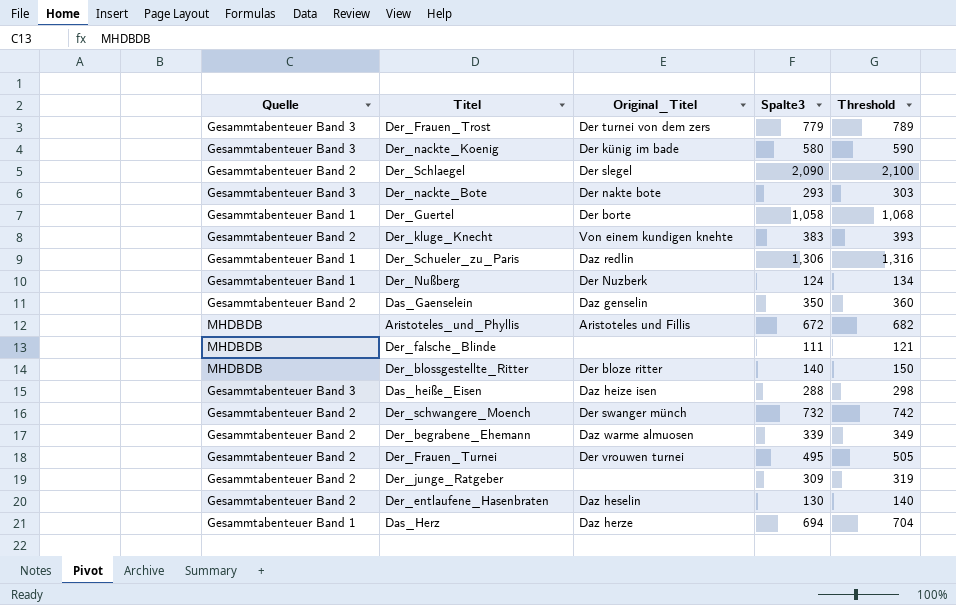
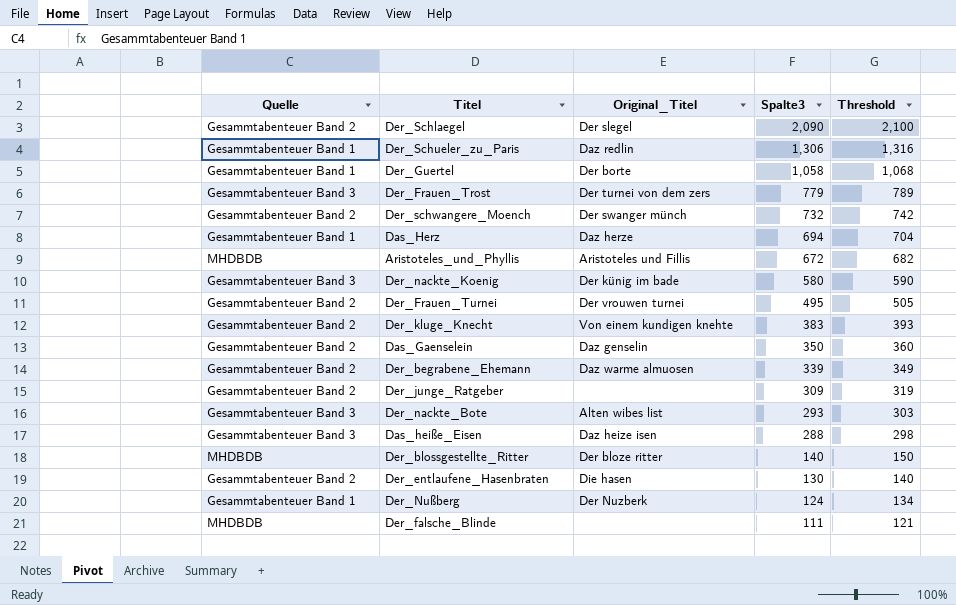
row order: none -> Spalte3 descending
Der_nackte_Bote | Original_Titel: Der nakte bote -> Alten wibes list
Der_entlaufene_Hasenbraten | Original_Titel: Daz heselin -> Die hasen

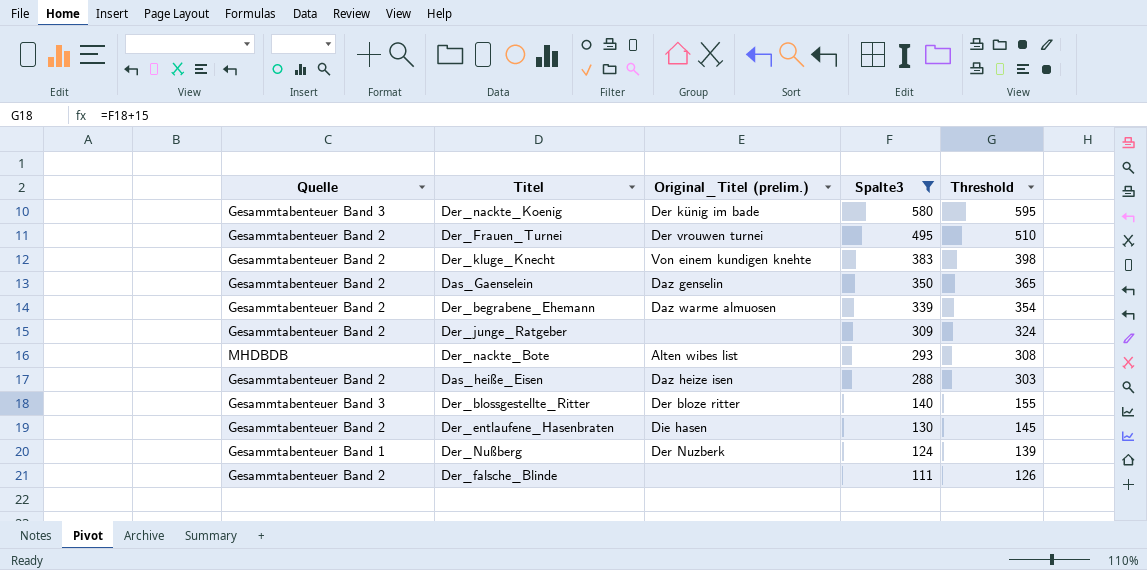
filter: none -> Spalte3 <= 580
column name: Original_Titel -> Original_Titel (prelim.)
column Threshold | formula: [Spalte3] + 10 -> [Spalte3] + 15
Der_nackte_Bote | Quelle: Gesammtabenteuer Band 3 -> MHDBDB
Das_heiße_Eisen | Quelle: Gesammtabenteuer Band 3 -> Gesammtabenteuer Band 2
Der_blossgestellte_Ritter | Quelle: MHDBDB -> Gesammtabenteuer Band 3
Der_falsche_Blinde | Quelle: MHDBDB -> Gesammtabenteuer Band 2

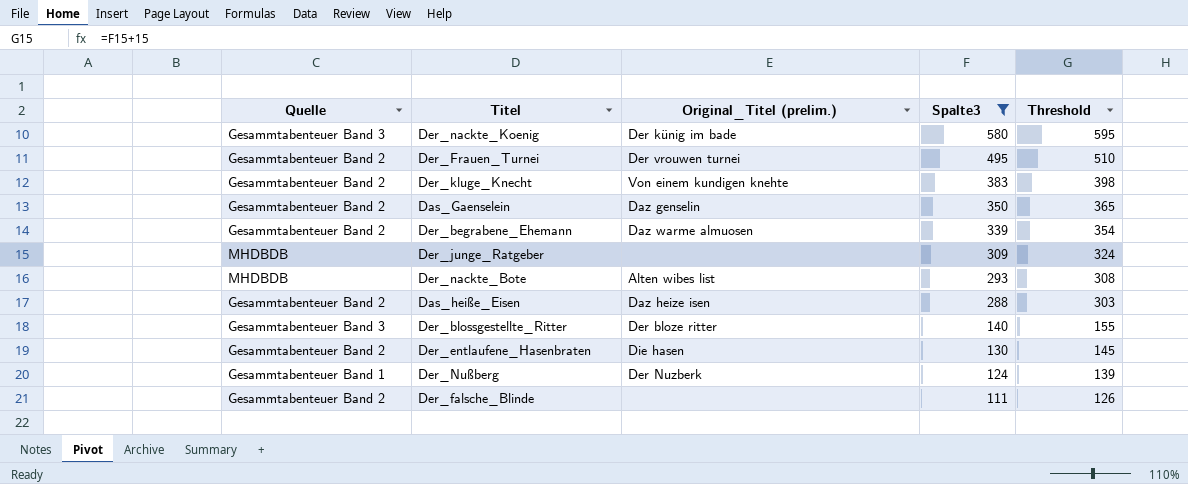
Der_junge_Ratgeber | Quelle: Gesammtabenteuer Band 2 -> MHDBDB

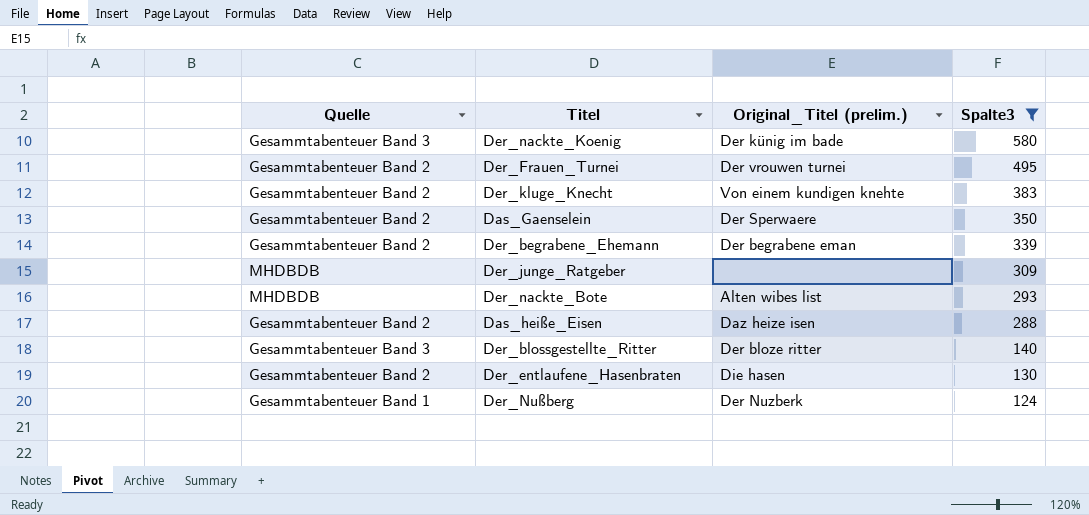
column Threshold | formula: [Spalte3] + 15 -> none
row Der_falsche_Blinde: Gesammtabenteuer Band 2 | none | 111 | 126 -> none
Das_Gaenselein | Original_Titel (prelim.): Daz genselin -> Der Sperwaere
Der_begrabene_Ehemann | Original_Titel (prelim.): Daz warme almuosen -> Der begrabene eman

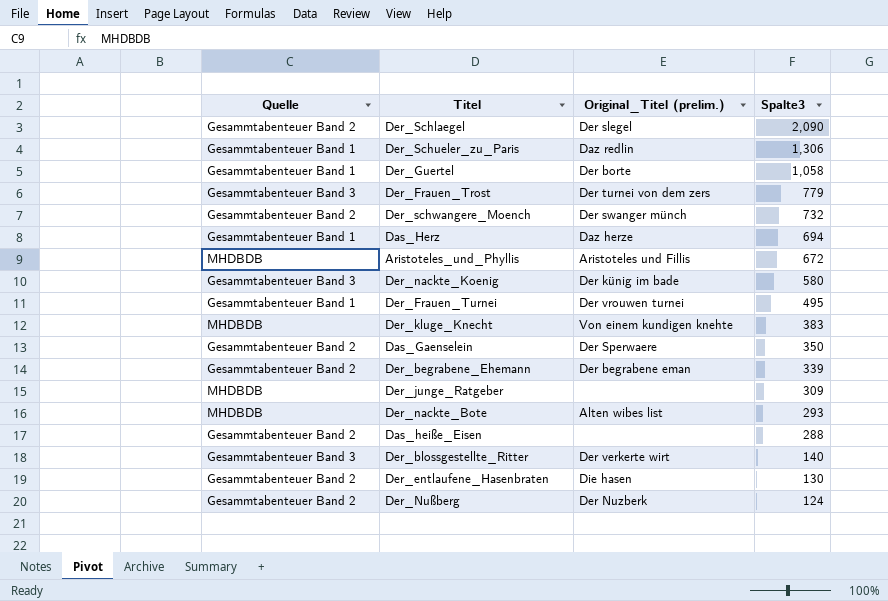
filter: Spalte3 <= 580 -> none
Der_Frauen_Turnei | Quelle: Gesammtabenteuer Band 2 -> Gesammtabenteuer Band 1
Der_kluge_Knecht | Quelle: Gesammtabenteuer Band 2 -> MHDBDB
Das_heiße_Eisen | Original_Titel (prelim.): Daz heize isen -> none
Der_blossgestellte_Ritter | Original_Titel (prelim.): Der bloze ritter -> Der verkerte wirt
Der_Nußberg | Quelle: Gesammtabenteuer Band 1 -> Gesammtabenteuer Band 2

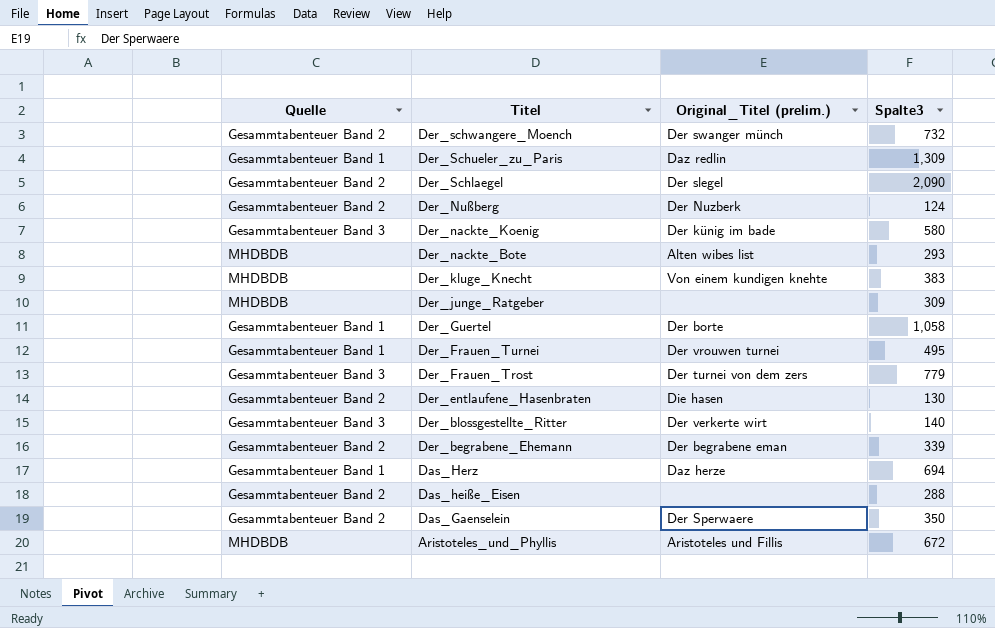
row order: Spalte3 descending -> Titel descending
Der_Schueler_zu_Paris | Spalte3: 1,306 -> 1,309

